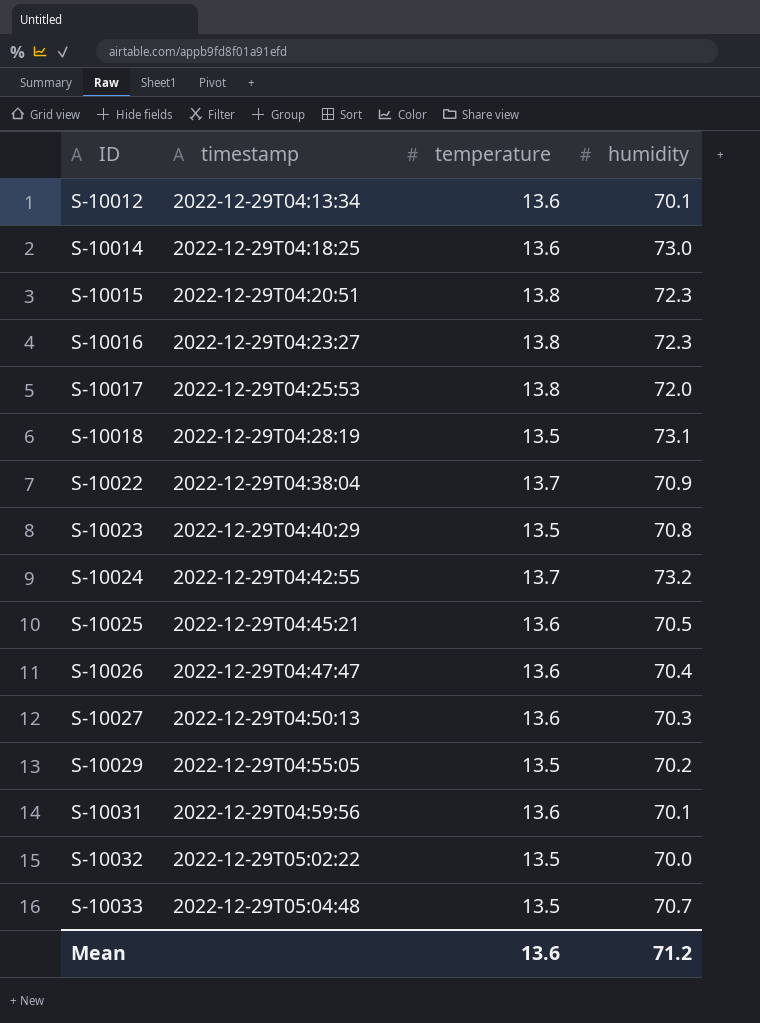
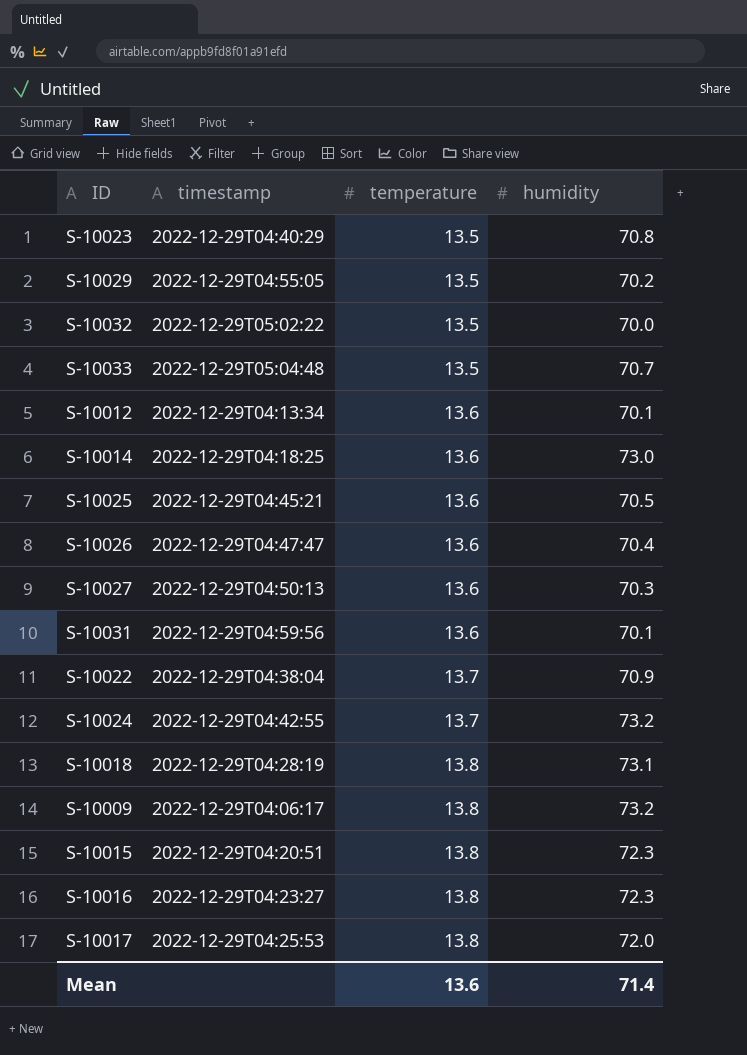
row order: ID ascending -> temperature ascending
S-10018 | temperature: 13.5 -> 13.8
row S-10009: none -> 2022-12-29T04:06:17 | 13.8 | 73.2
Mean | humidity: 71.2 -> 71.4

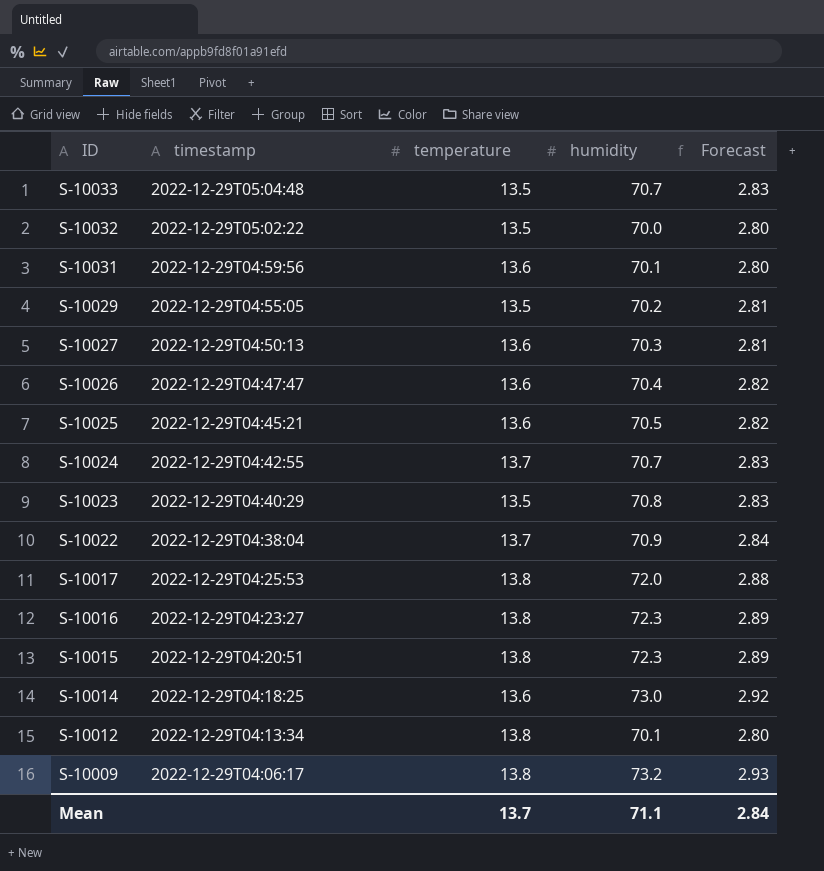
row order: temperature ascending -> ID descending
column Forecast | formula: none -> [humidity] * 0.04
row S-10018: 2022-12-29T04:28:19 | 13.8 | 73.1 -> none
S-10024 | humidity: 73.2 -> 70.7
S-10012 | temperature: 13.6 -> 13.8
Mean | temperature: 13.6 -> 13.7
Mean | humidity: 71.4 -> 71.1

